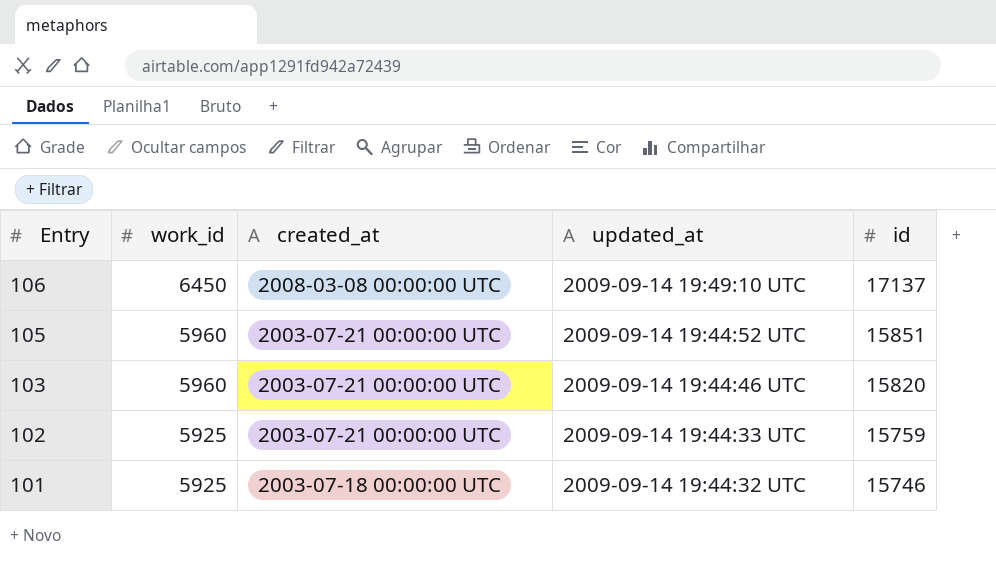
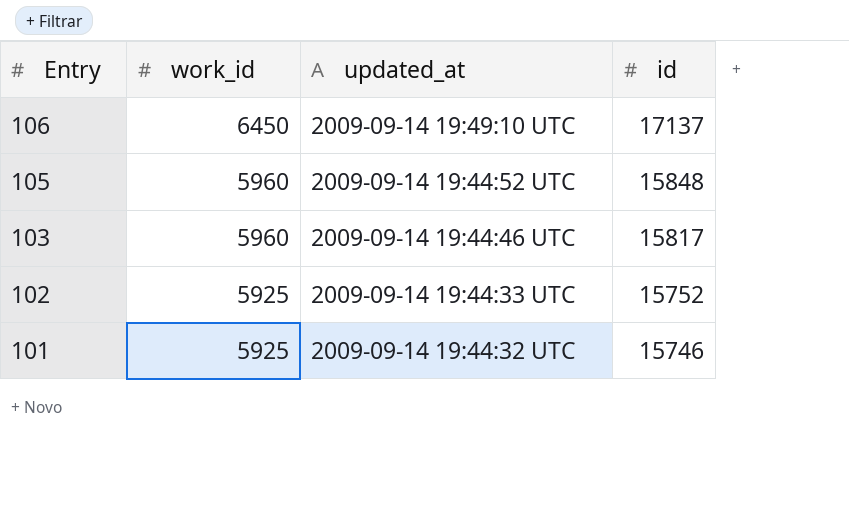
column created_at | position: 3 -> none
105 | id: 15851 -> 15848
103 | id: 15820 -> 15817
102 | id: 15759 -> 15752

